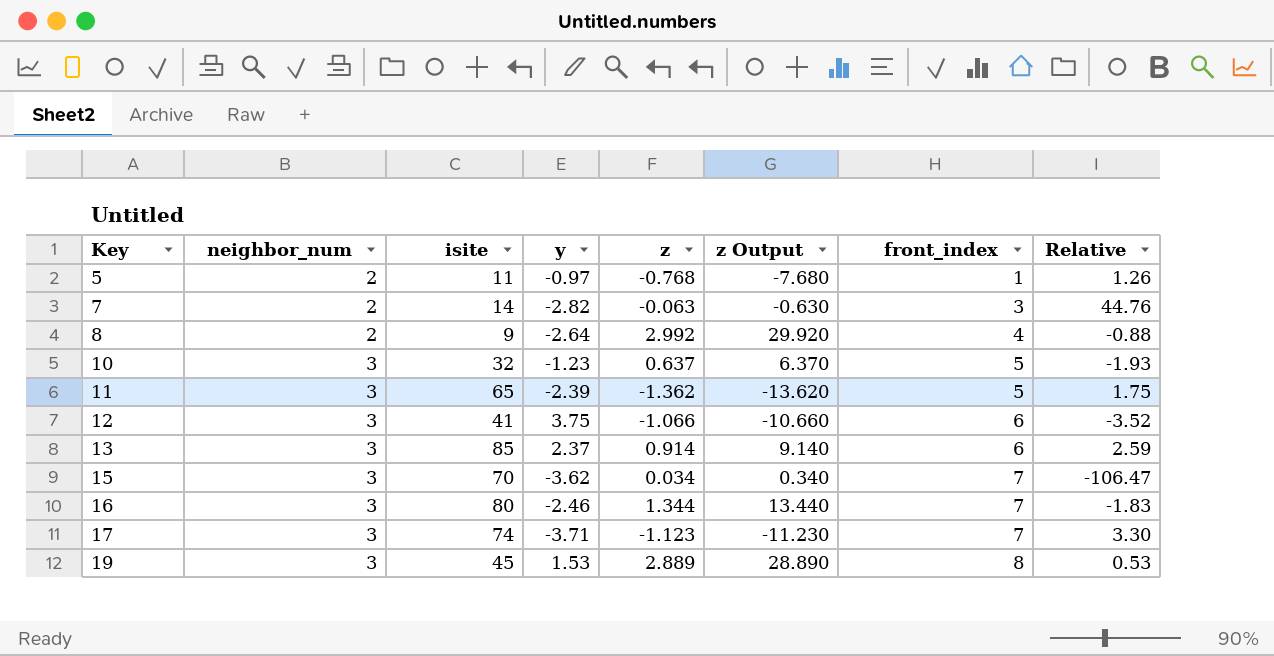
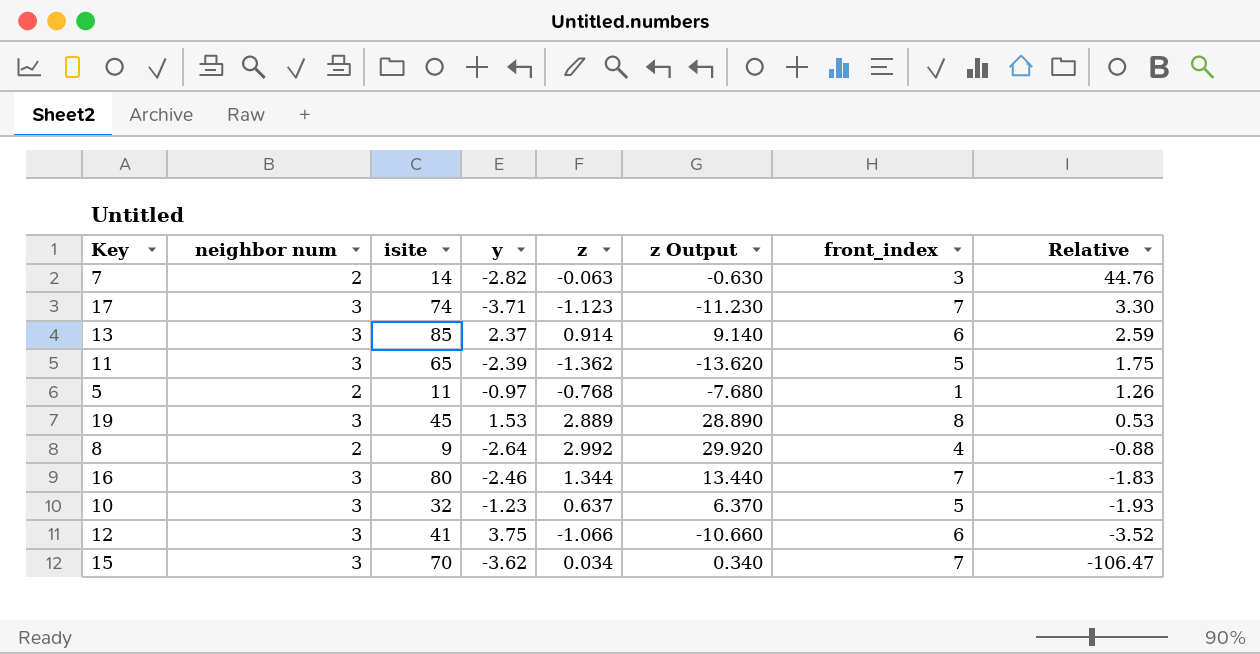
row order: Key ascending -> Relative descending
column name: neighbor_num -> neighbor num

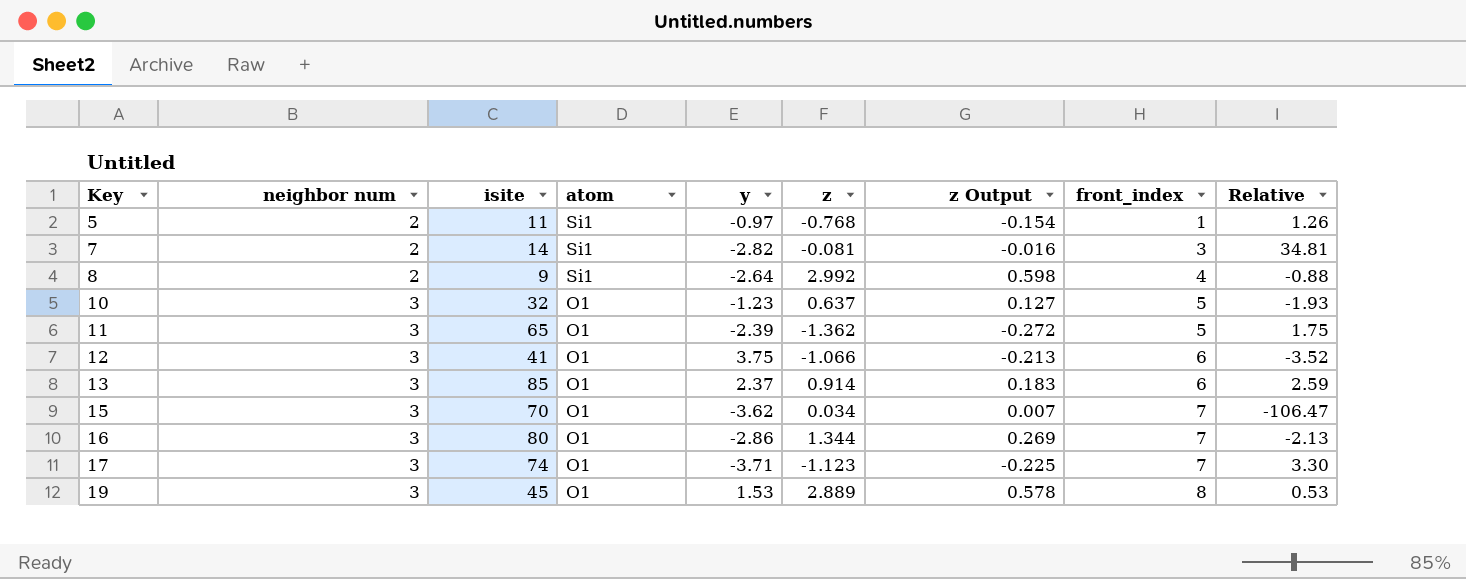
row order: Relative descending -> Key ascending
column atom | position: none -> 4
column z Output | formula: [z] * 10 -> [z] * 0.2
7 | z: -0.063 -> -0.081
7 | Relative: 44.76 -> 34.81
16 | y: -2.46 -> -2.86
16 | Relative: -1.83 -> -2.13

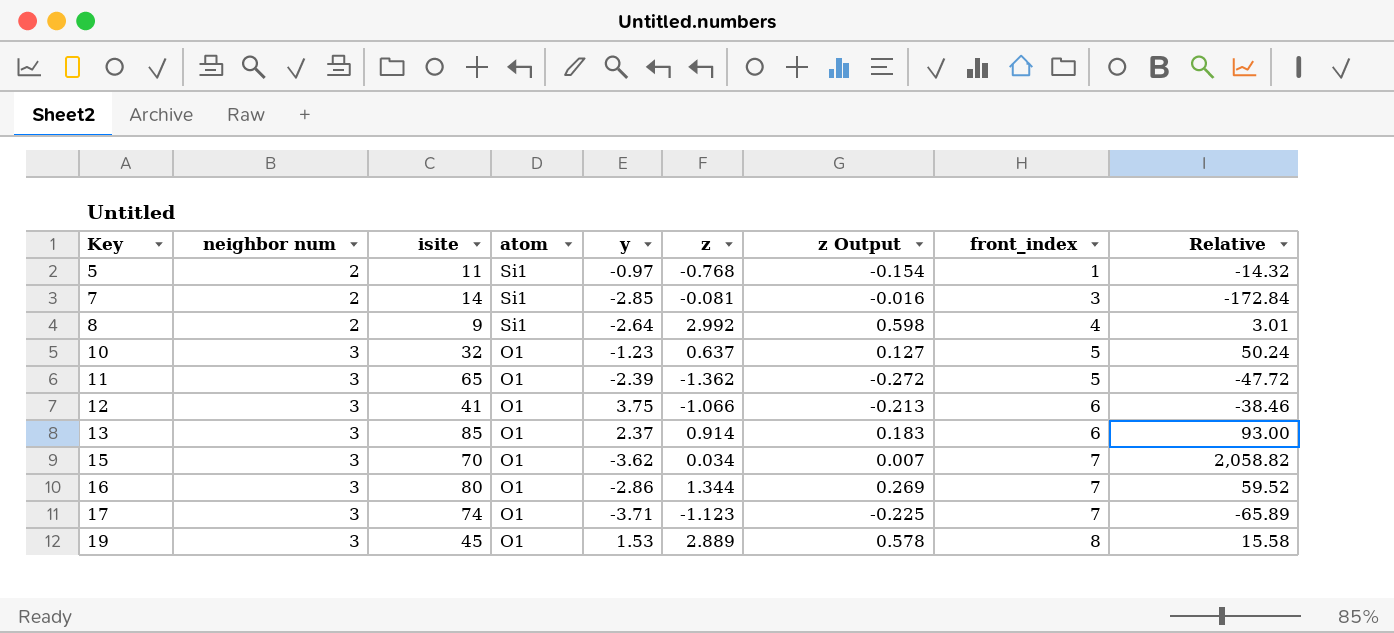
column Relative | formula: [y] / [z] -> [isite] / [z]
7 | y: -2.82 -> -2.85

